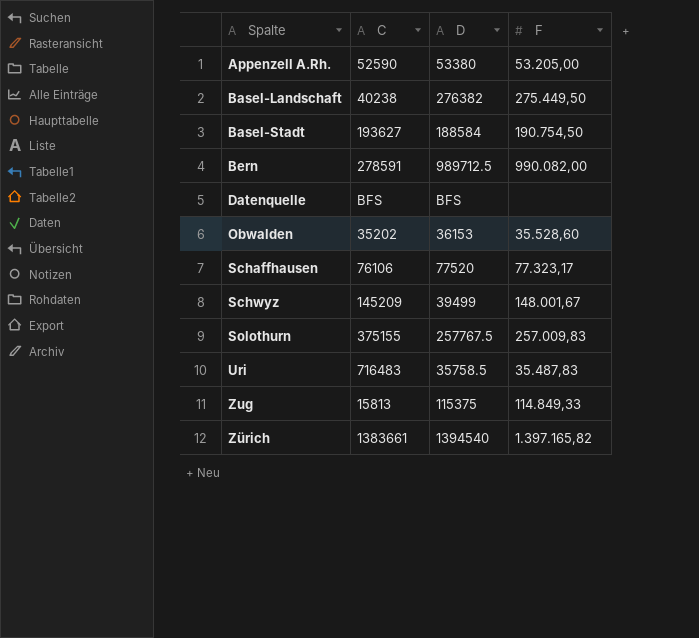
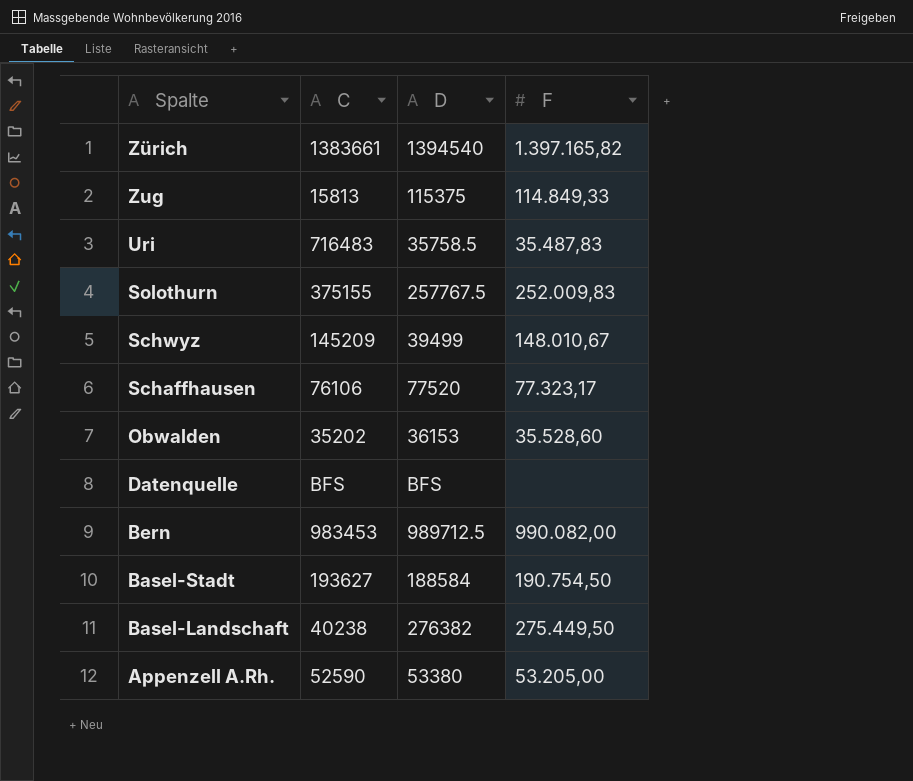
row order: Spalte ascending -> Spalte descending
Solothurn | F: 257.009,83 -> 252.009,83
Schwyz | F: 148.001,67 -> 148.010,67
Bern | C: 278591 -> 983453

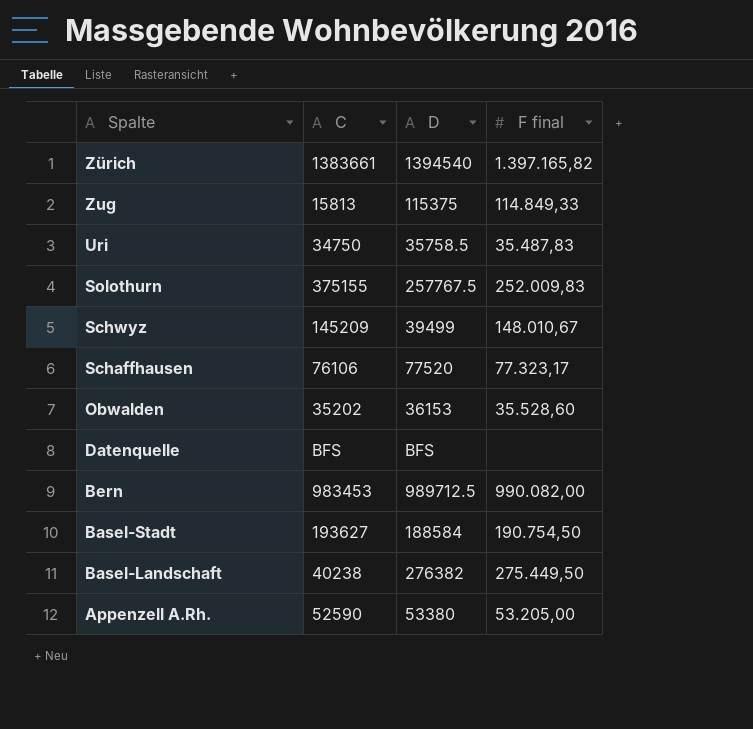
column name: F -> F final
Uri | C: 716483 -> 34750

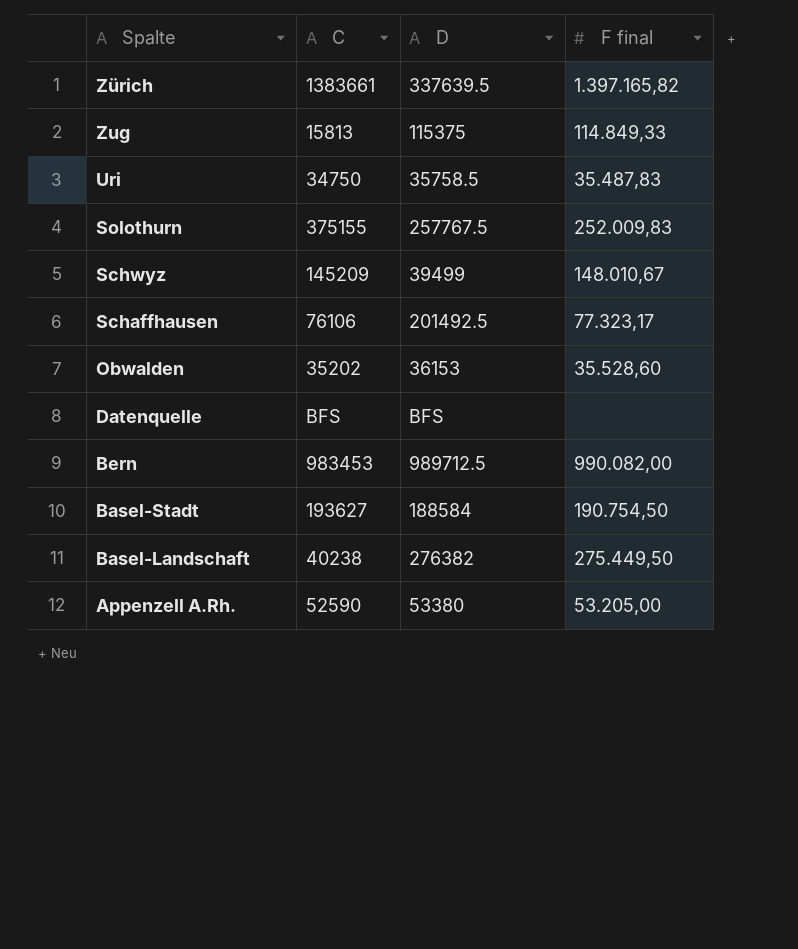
Zürich | D: 1394540 -> 337639.5
Schaffhausen | D: 77520 -> 201492.5

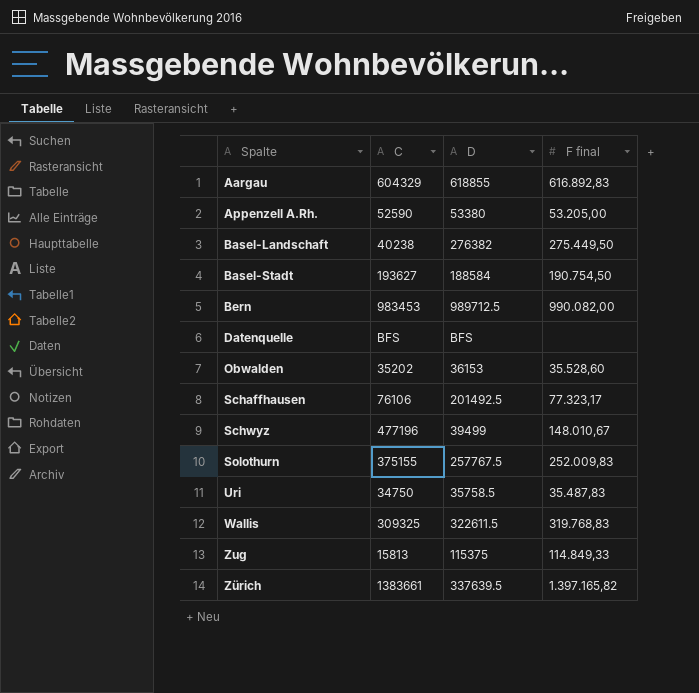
row order: Spalte descending -> Spalte ascending
row Aargau: none -> 604329 | 618855 | 616.892,83
Schwyz | C: 145209 -> 477196
row Wallis: none -> 309325 | 322611.5 | 319.768,83

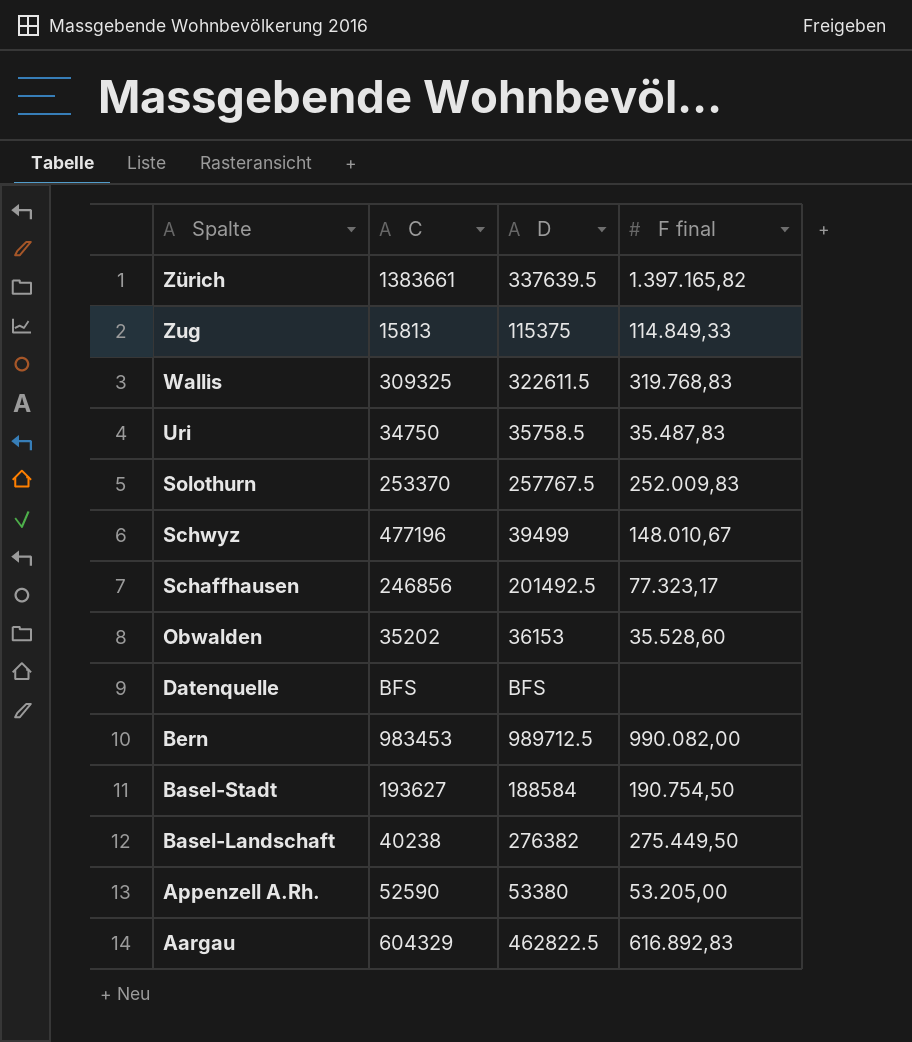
row order: Spalte ascending -> Spalte descending
Solothurn | C: 375155 -> 253370
Schaffhausen | C: 76106 -> 246856
Aargau | D: 618855 -> 462822.5

